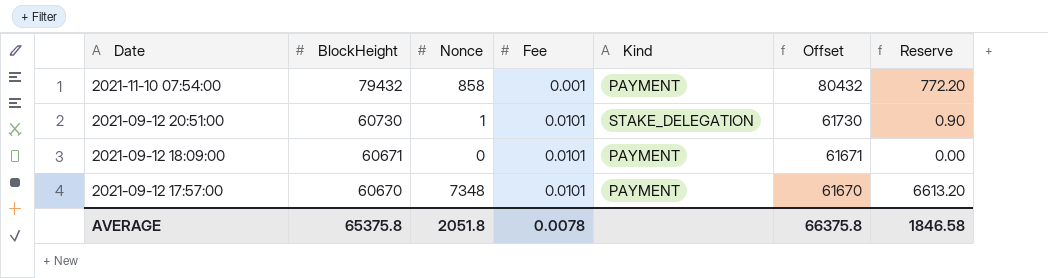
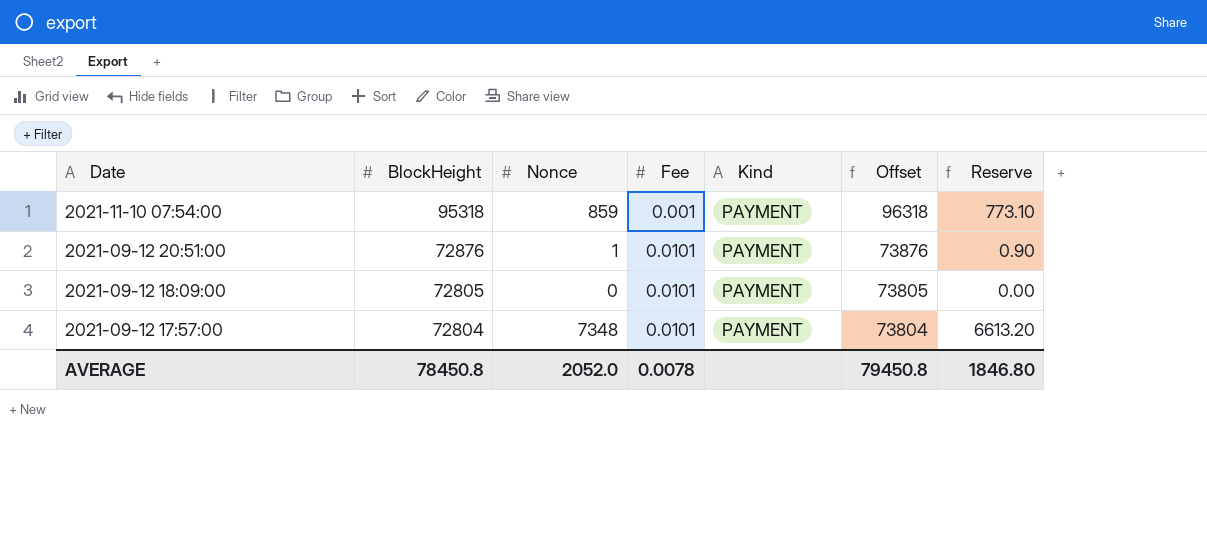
2021-11-10 07:54:00 | BlockHeight: 79432 -> 95318
2021-11-10 07:54:00 | Nonce: 858 -> 859
2021-11-10 07:54:00 | Offset: 80432 -> 96318
2021-11-10 07:54:00 | Reserve: 772.20 -> 773.10
2021-09-12 20:51:00 | BlockHeight: 60730 -> 72876
2021-09-12 20:51:00 | Kind: STAKE_DELEGATION -> PAYMENT
2021-09-12 20:51:00 | Offset: 61730 -> 73876
2021-09-12 18:09:00 | BlockHeight: 60671 -> 72805
2021-09-12 18:09:00 | Offset: 61671 -> 73805
2021-09-12 17:57:00 | BlockHeight: 60670 -> 72804
2021-09-12 17:57:00 | Offset: 61670 -> 73804
AVERAGE | BlockHeight: 65375.8 -> 78450.8
AVERAGE | Nonce: 2051.8 -> 2052.0
AVERAGE | Offset: 66375.8 -> 79450.8
AVERAGE | Reserve: 1846.58 -> 1846.80

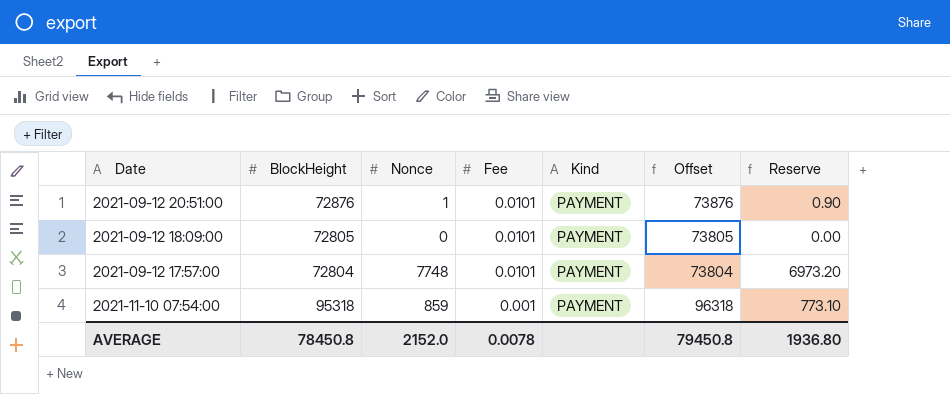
row order: Date descending -> Fee descending
2021-09-12 17:57:00 | Nonce: 7348 -> 7748
2021-09-12 17:57:00 | Reserve: 6613.20 -> 6973.20
AVERAGE | Nonce: 2052.0 -> 2152.0
AVERAGE | Reserve: 1846.80 -> 1936.80

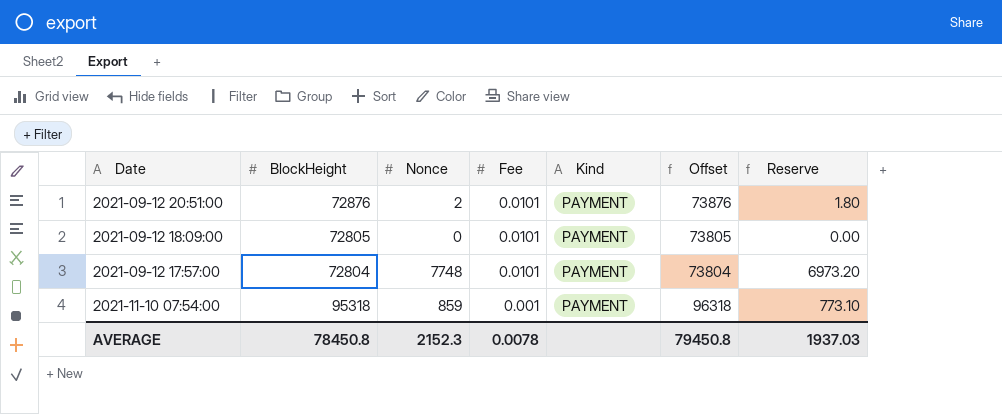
2021-09-12 20:51:00 | Nonce: 1 -> 2
2021-09-12 20:51:00 | Reserve: 0.90 -> 1.80
AVERAGE | Nonce: 2152.0 -> 2152.3
AVERAGE | Reserve: 1936.80 -> 1937.03

